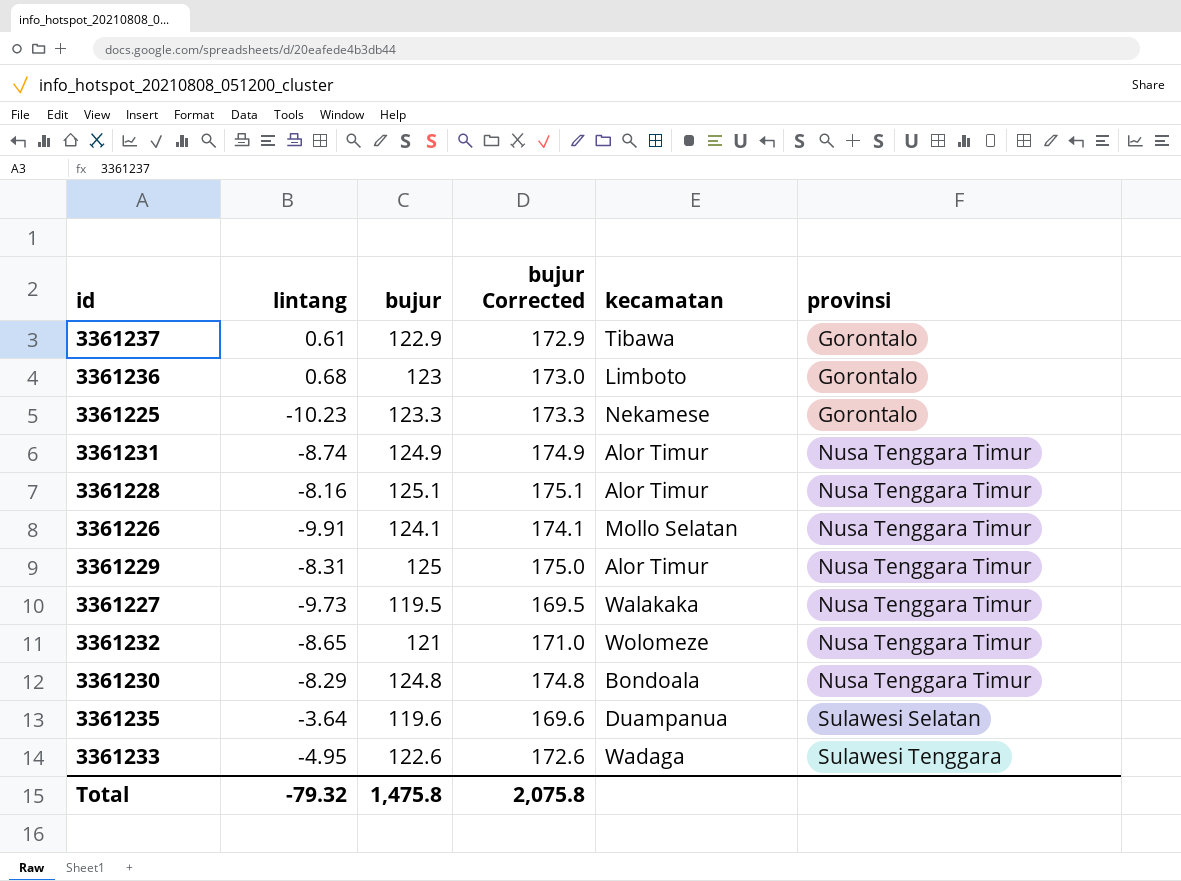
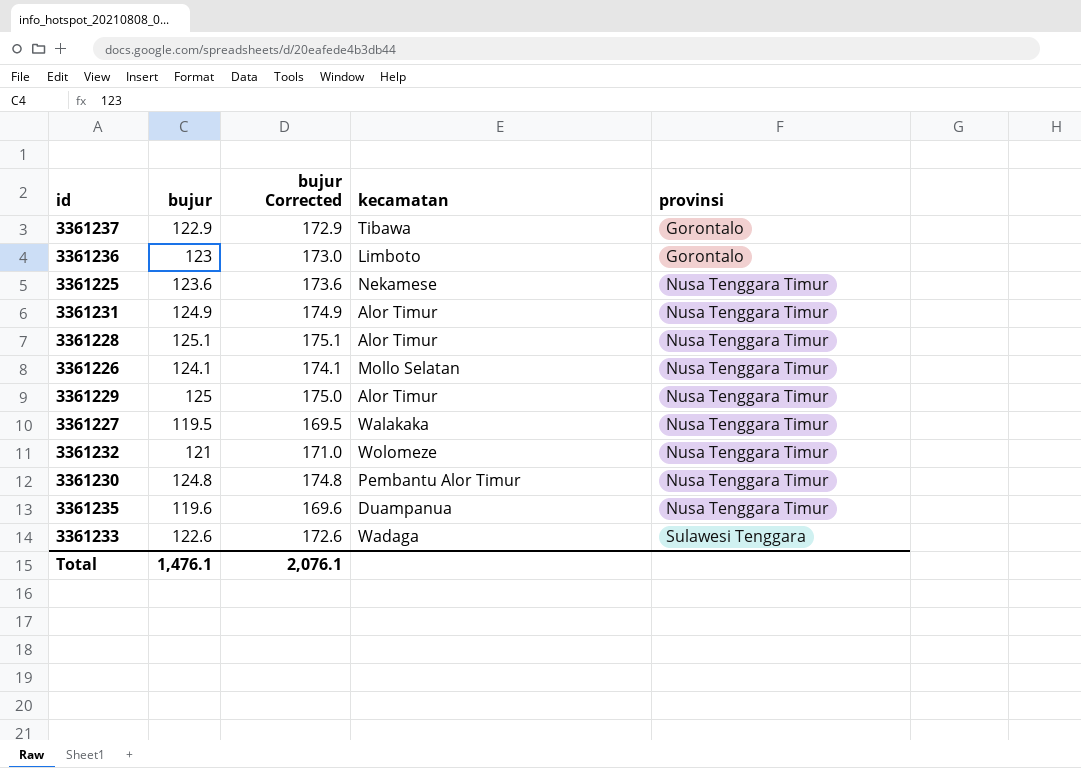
column lintang | position: 2 -> none
3361225 | bujur: 123.3 -> 123.6
3361225 | bujur Corrected: 173.3 -> 173.6
3361225 | provinsi: Gorontalo -> Nusa Tenggara Timur
3361230 | kecamatan: Bondoala -> Pembantu Alor Timur
3361235 | provinsi: Sulawesi Selatan -> Nusa Tenggara Timur
Total | bujur: 1,475.8 -> 1,476.1
Total | bujur Corrected: 2,075.8 -> 2,076.1

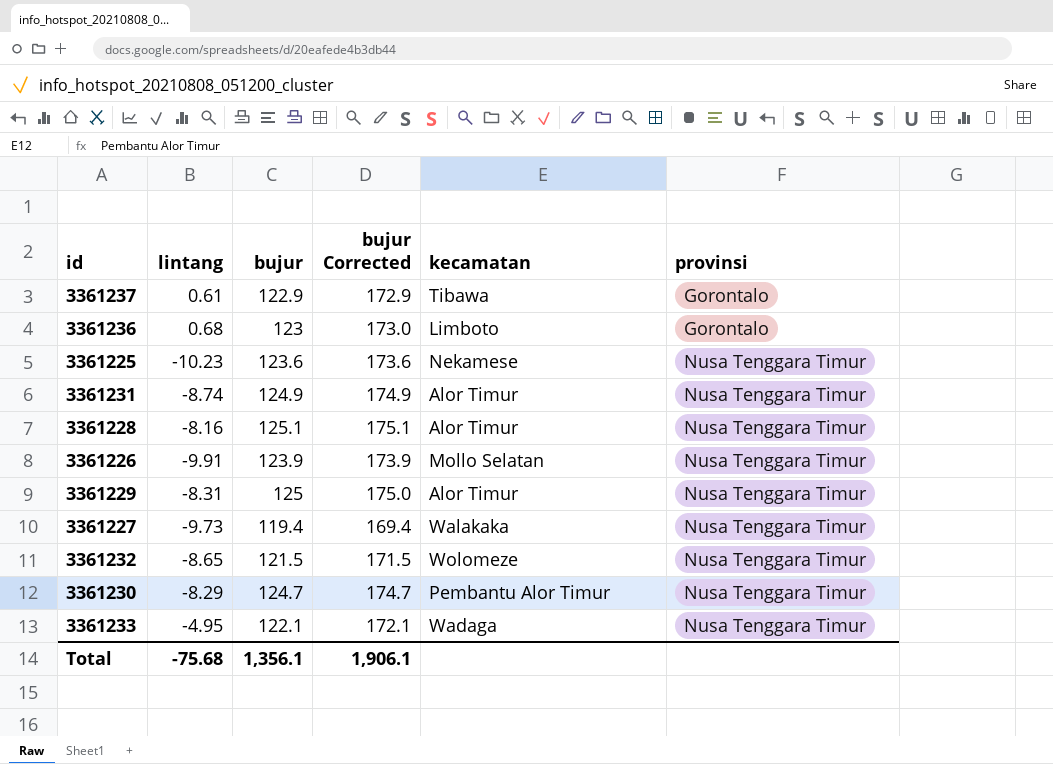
column lintang | position: none -> 2
row 3361235: 119.6 | 169.6 | Duampanua | Nusa Tenggara Timur -> none
3361226 | bujur: 124.1 -> 123.9
3361226 | bujur Corrected: 174.1 -> 173.9
3361227 | bujur: 119.5 -> 119.4
3361227 | bujur Corrected: 169.5 -> 169.4
3361232 | bujur: 121 -> 121.5
3361232 | bujur Corrected: 171.0 -> 171.5
3361230 | bujur: 124.8 -> 124.7
3361230 | bujur Corrected: 174.8 -> 174.7
3361233 | bujur: 122.6 -> 122.1
3361233 | bujur Corrected: 172.6 -> 172.1
3361233 | provinsi: Sulawesi Tenggara -> Nusa Tenggara Timur
Total | bujur: 1,476.1 -> 1,356.1
Total | bujur Corrected: 2,076.1 -> 1,906.1

